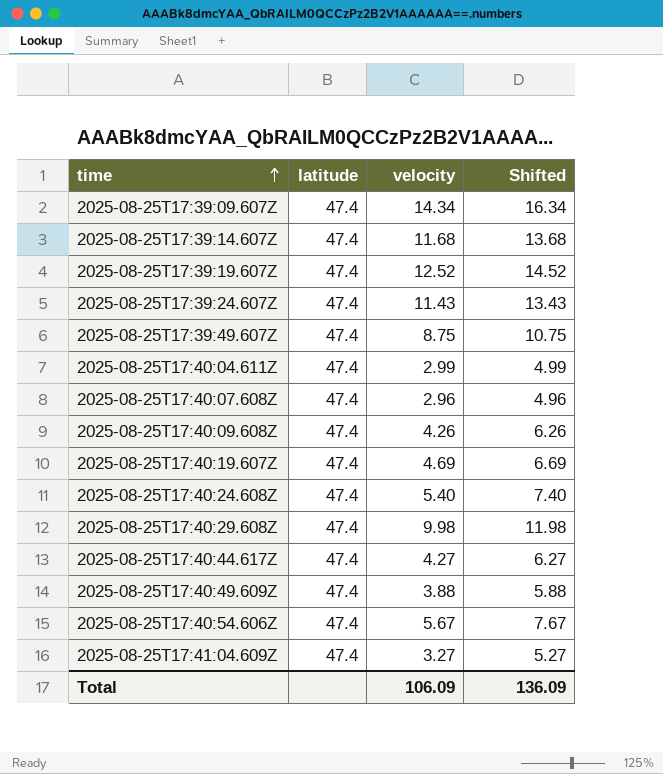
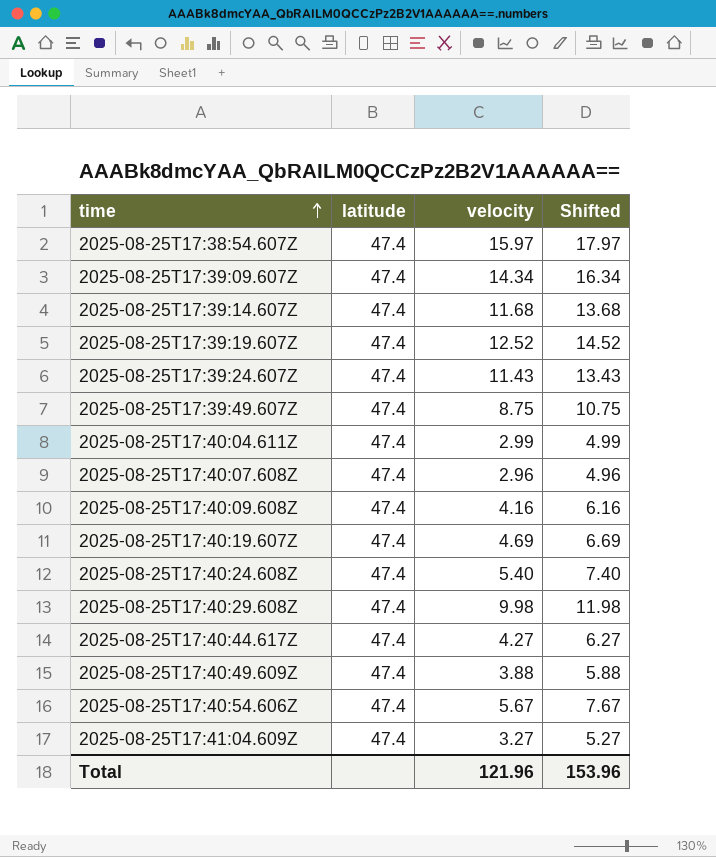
row 2025-08-25T17:38:54.607Z: none -> 47.4 | 15.97 | 17.97
2025-08-25T17:40:09.608Z | velocity: 4.26 -> 4.16
2025-08-25T17:40:09.608Z | Shifted: 6.26 -> 6.16
Total | velocity: 106.09 -> 121.96
Total | Shifted: 136.09 -> 153.96

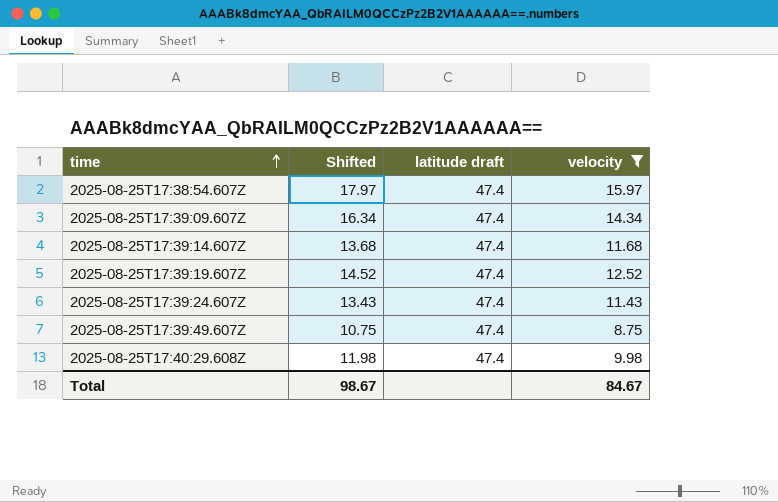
filter: none -> velocity >= 8.75
column Shifted | position: 4 -> 2
column name: latitude -> latitude draft
Total | Shifted: 153.96 -> 98.67
Total | velocity: 121.96 -> 84.67

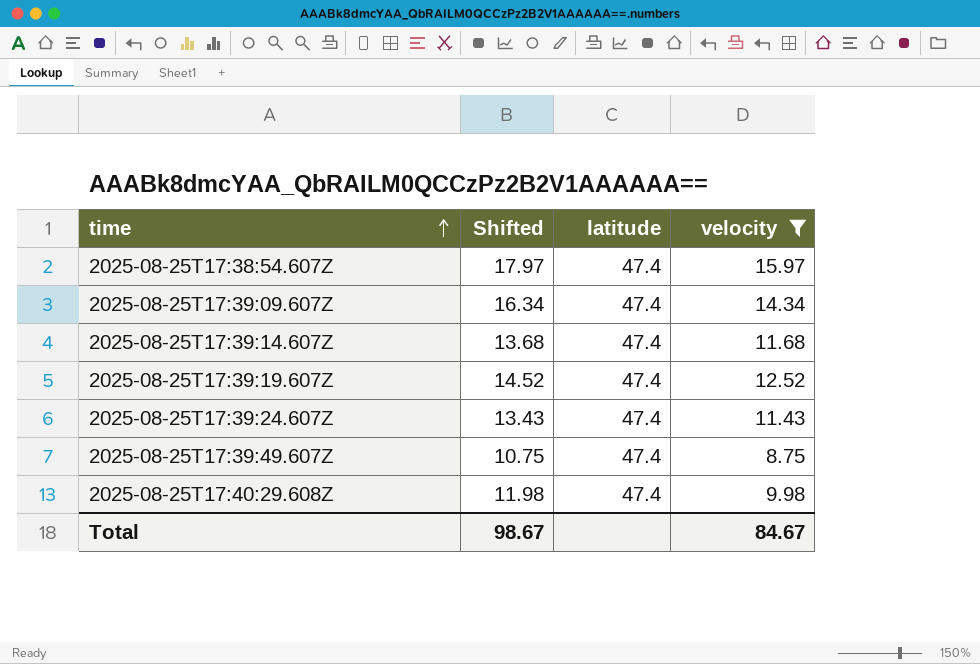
column name: latitude draft -> latitude

